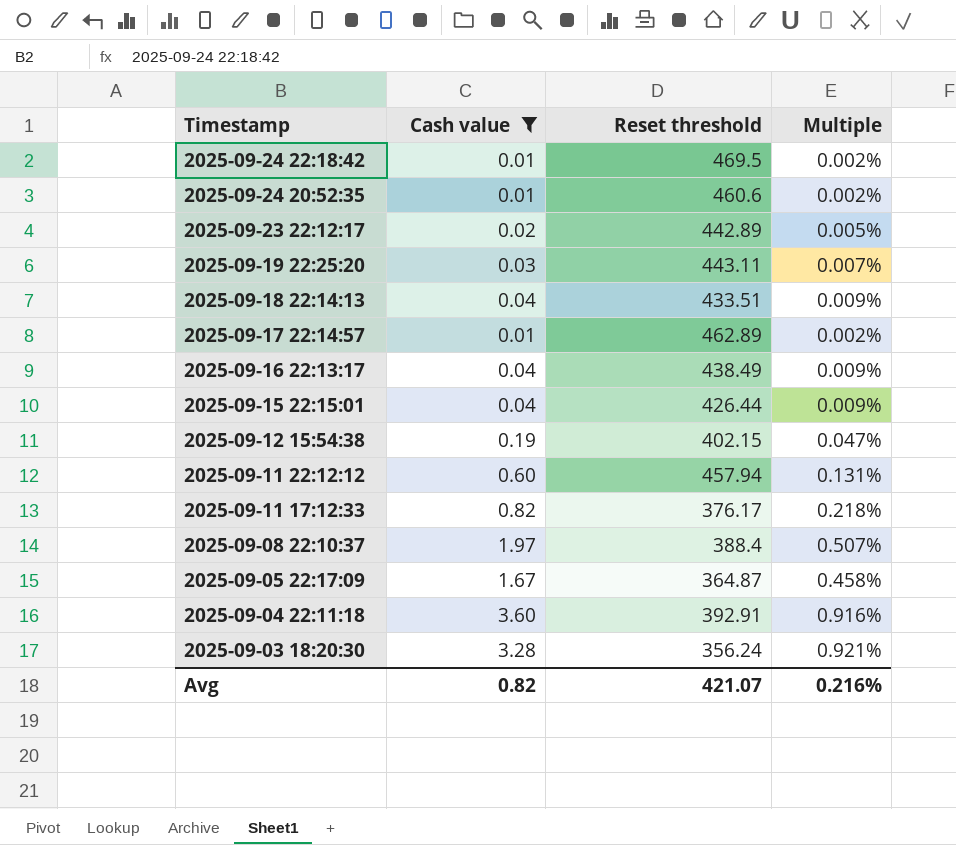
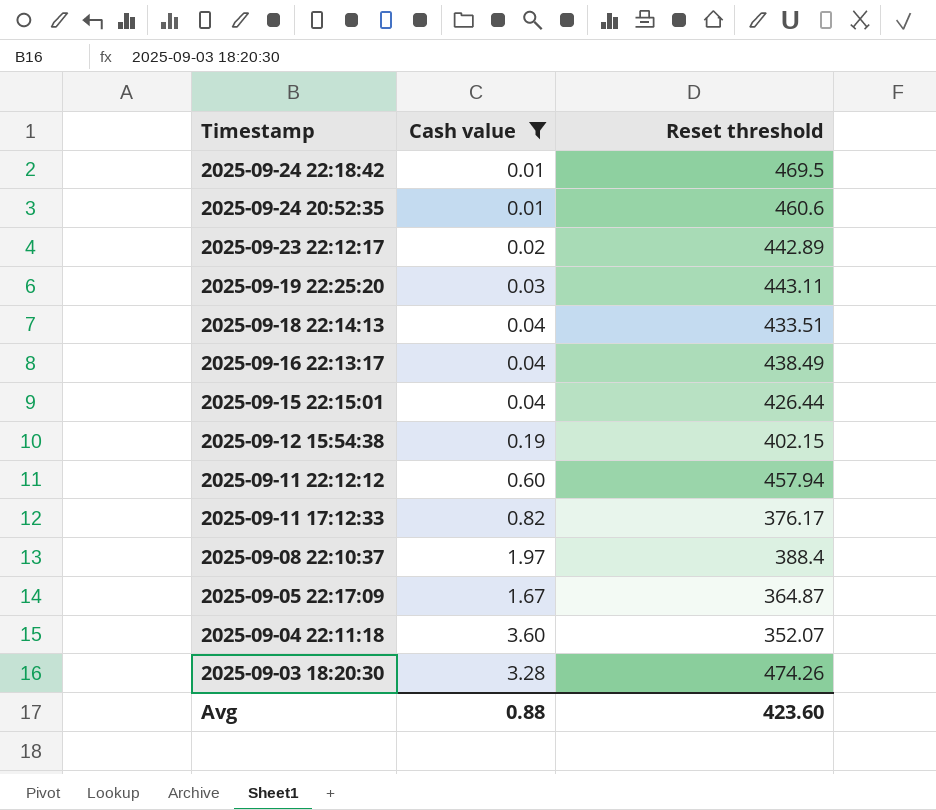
column Multiple | formula: [Cash value] / [Reset threshold] -> none
row 2025-09-17 22:14:57: 0.01 | 462.89 | 0.002% -> none
2025-09-04 22:11:18 | Reset threshold: 392.91 -> 352.07
2025-09-03 18:20:30 | Reset threshold: 356.24 -> 474.26
Avg | Cash value: 0.82 -> 0.88
Avg | Reset threshold: 421.07 -> 423.60

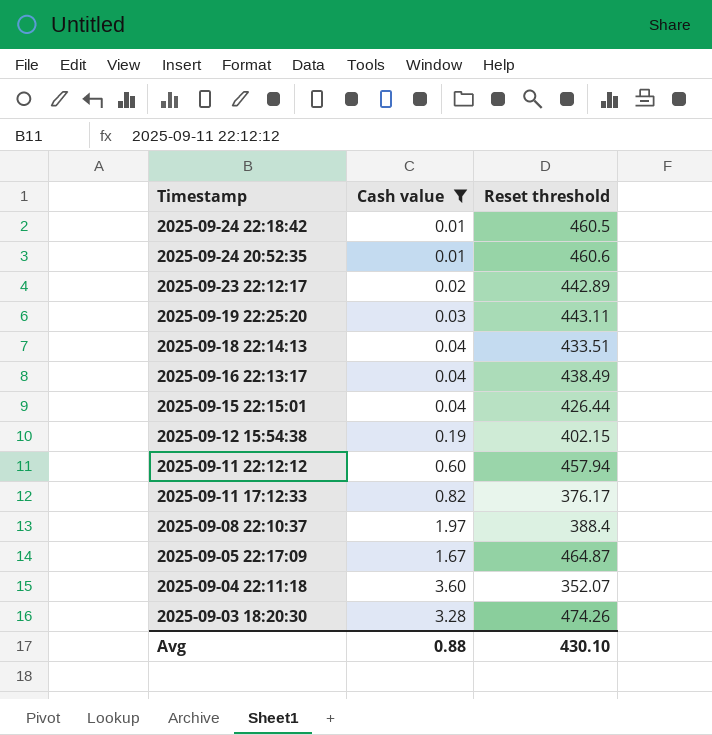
2025-09-24 22:18:42 | Reset threshold: 469.5 -> 460.5
2025-09-05 22:17:09 | Reset threshold: 364.87 -> 464.87
Avg | Reset threshold: 423.60 -> 430.10

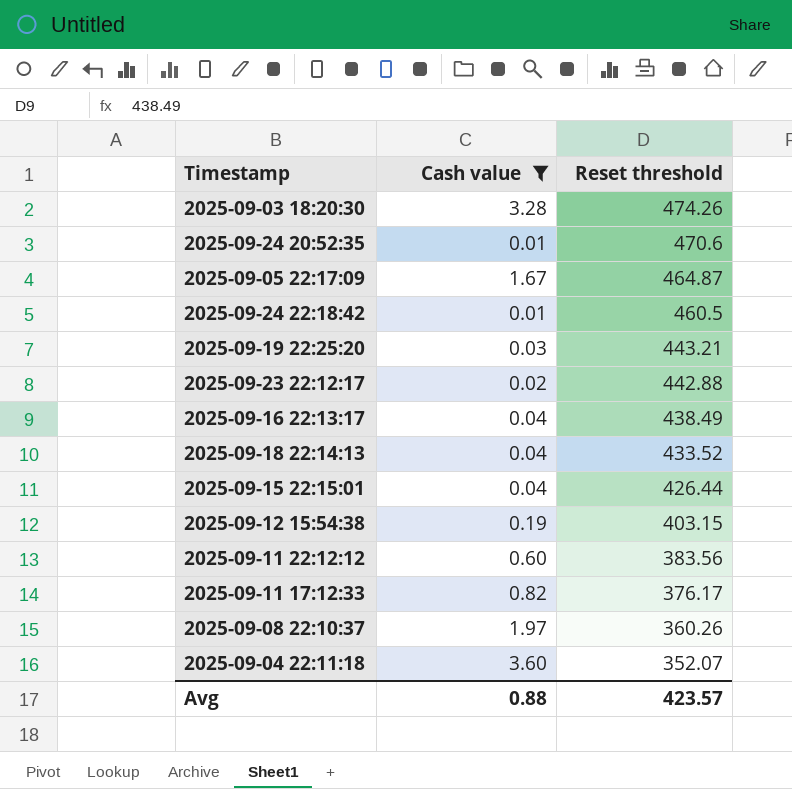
row order: Timestamp descending -> Reset threshold descending
2025-09-24 20:52:35 | Reset threshold: 460.6 -> 470.6
2025-09-19 22:25:20 | Reset threshold: 443.11 -> 443.21
2025-09-23 22:12:17 | Reset threshold: 442.89 -> 442.88
2025-09-18 22:14:13 | Reset threshold: 433.51 -> 433.52
2025-09-12 15:54:38 | Reset threshold: 402.15 -> 403.15
2025-09-11 22:12:12 | Reset threshold: 457.94 -> 383.56
2025-09-08 22:10:37 | Reset threshold: 388.4 -> 360.26
Avg | Reset threshold: 430.10 -> 423.57

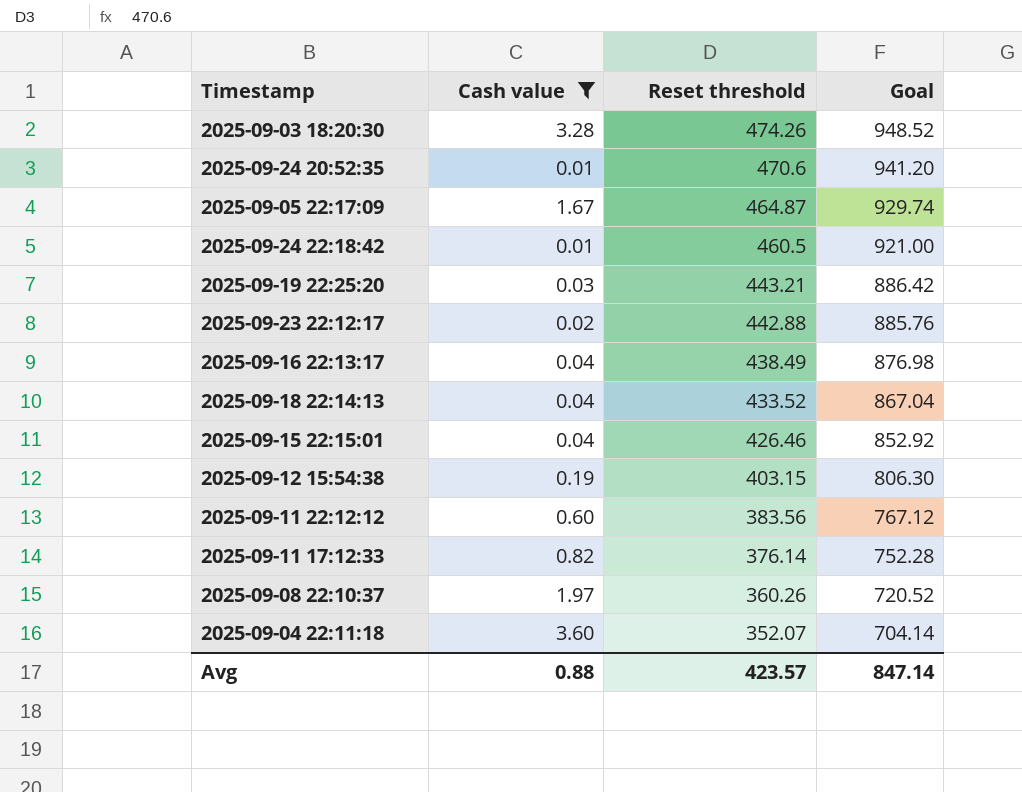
column Goal | formula: none -> [Reset threshold] * 2
2025-09-15 22:15:01 | Reset threshold: 426.44 -> 426.46
2025-09-11 17:12:33 | Reset threshold: 376.17 -> 376.14

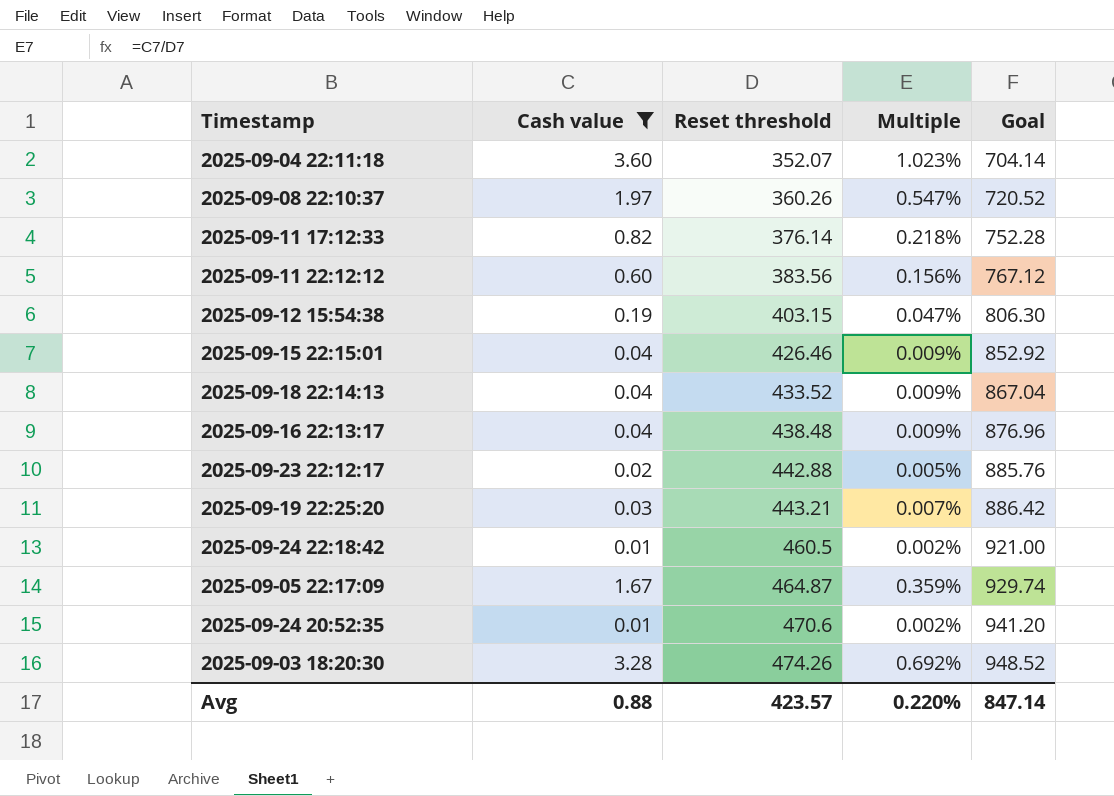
row order: Reset threshold descending -> Reset threshold ascending
column Multiple | formula: none -> [Cash value] / [Reset threshold]
2025-09-16 22:13:17 | Reset threshold: 438.49 -> 438.48
2025-09-16 22:13:17 | Goal: 876.98 -> 876.96

